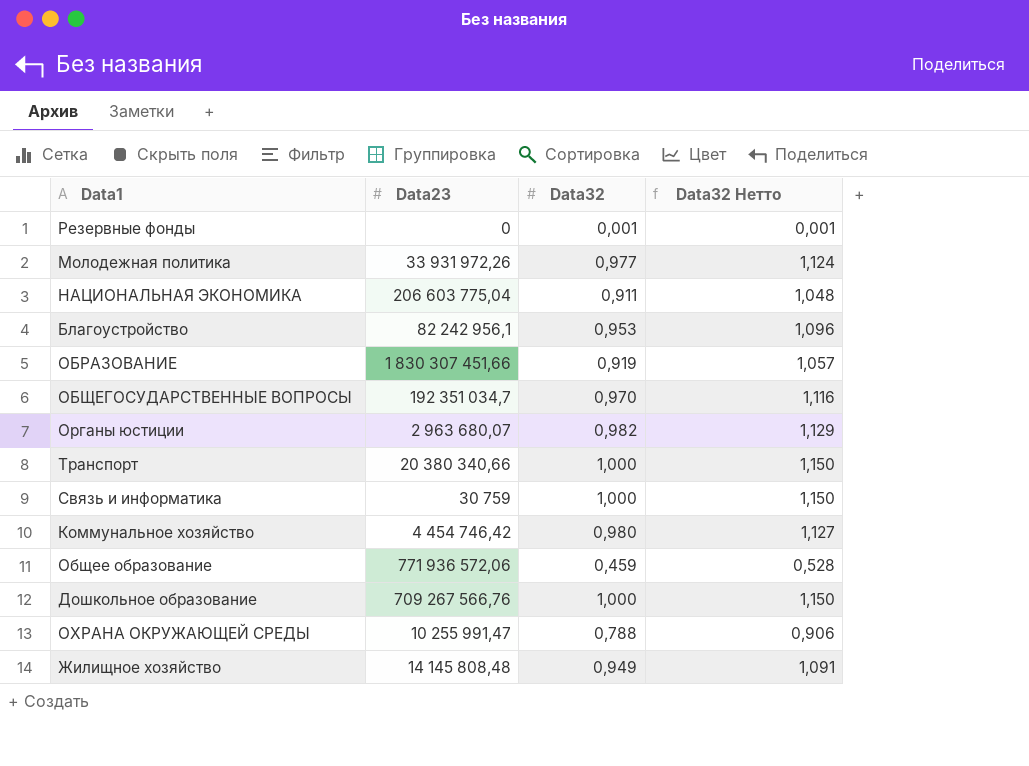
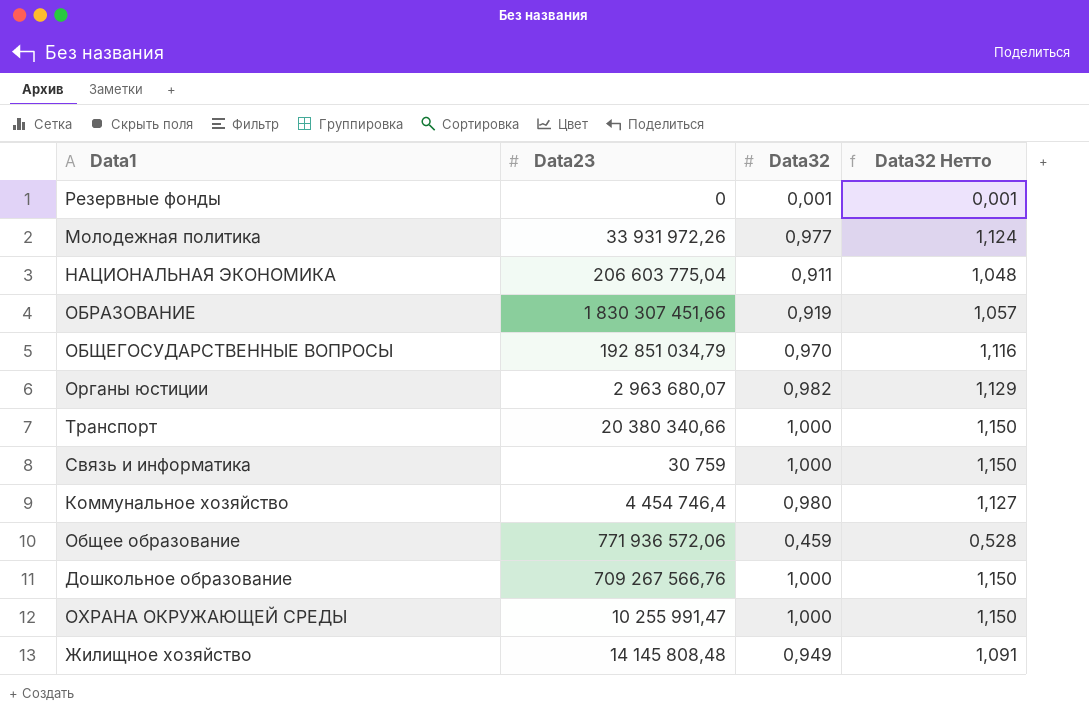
row Благоустройство: 82 242 956,1 | 0,953 | 1,096 -> none
ОБЩЕГОСУДАРСТВЕННЫЕ ВОПРОСЫ | Data23: 192 351 034,7 -> 192 851 034,79
Коммунальное хозяйство | Data23: 4 454 746,42 -> 4 454 746,4
ОХРАНА ОКРУЖАЮЩЕЙ СРЕДЫ | Data32: 0,788 -> 1,000
ОХРАНА ОКРУЖАЮЩЕЙ СРЕДЫ | Data32 Нетто: 0,906 -> 1,150

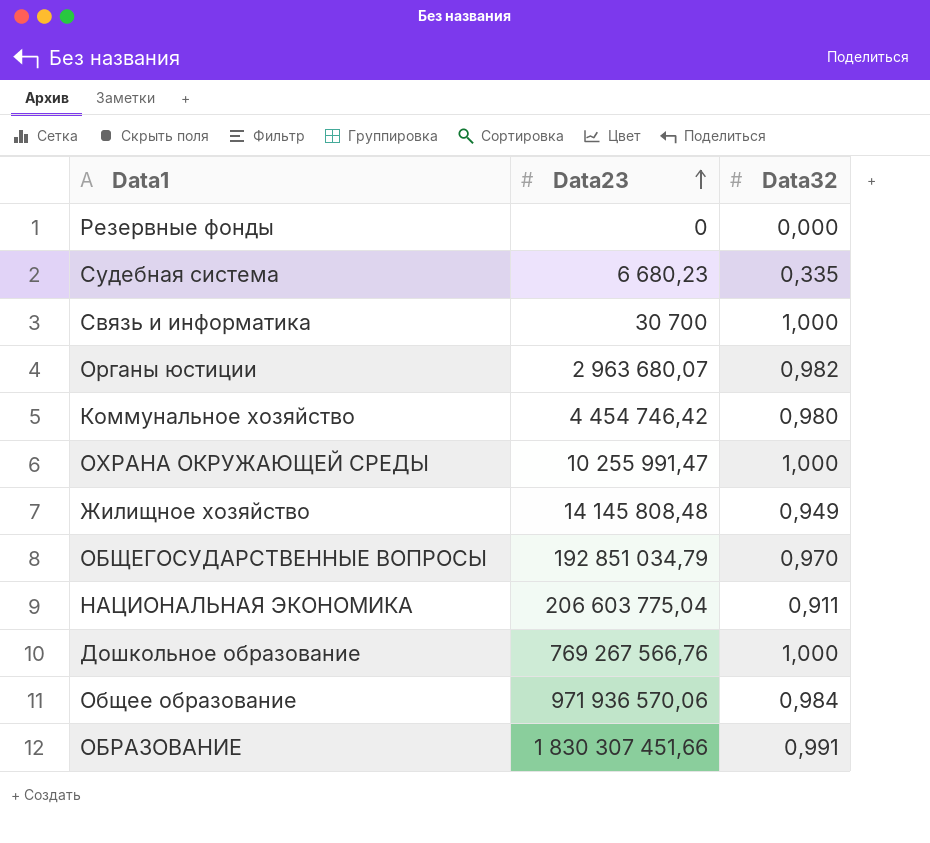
row order: none -> Data23 ascending
column Data32 Нетто | formula: [Data32] * 1,15 -> none
row Молодежная политика: 33 931 972,26 | 0,977 | 1,124 -> none
row Транспорт: 20 380 340,66 | 1,000 | 1,150 -> none
Резервные фонды | Data32: 0,001 -> 0,000
row Судебная система: none -> 6 680,23 | 0,335
Связь и информатика | Data23: 30 759 -> 30 700
Коммунальное хозяйство | Data23: 4 454 746,4 -> 4 454 746,42
Дошкольное образование | Data23: 709 267 566,76 -> 769 267 566,76
Общее образование | Data23: 771 936 572,06 -> 971 936 570,06
Общее образование | Data32: 0,459 -> 0,984
ОБРАЗОВАНИЕ | Data32: 0,919 -> 0,991

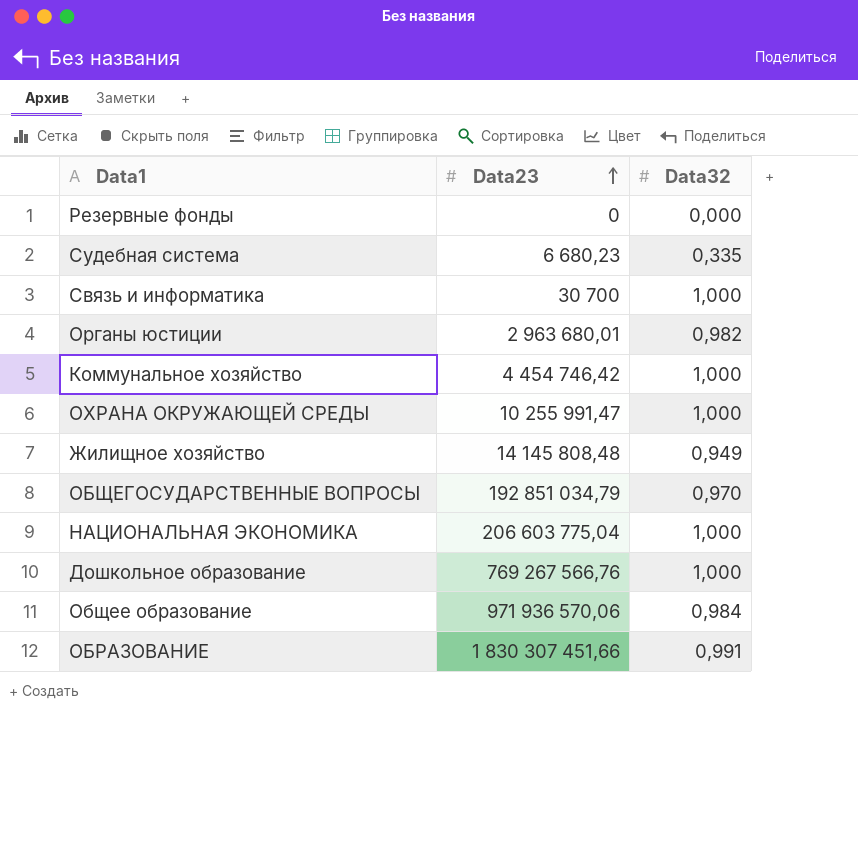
Органы юстиции | Data23: 2 963 680,07 -> 2 963 680,01
Коммунальное хозяйство | Data32: 0,980 -> 1,000
НАЦИОНАЛЬНАЯ ЭКОНОМИКА | Data32: 0,911 -> 1,000

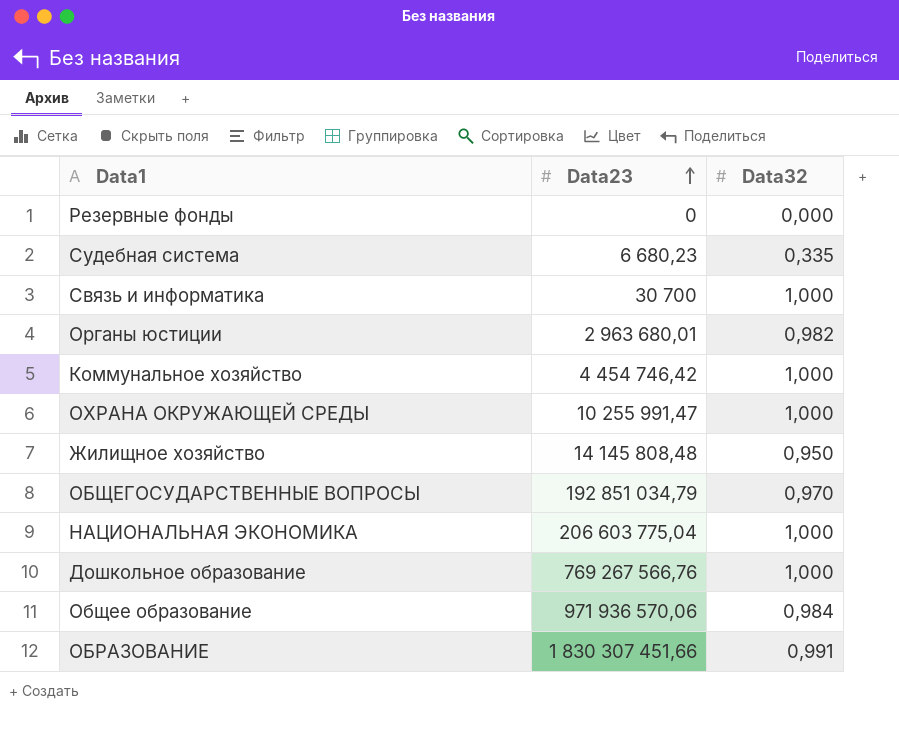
Жилищное хозяйство | Data32: 0,949 -> 0,950

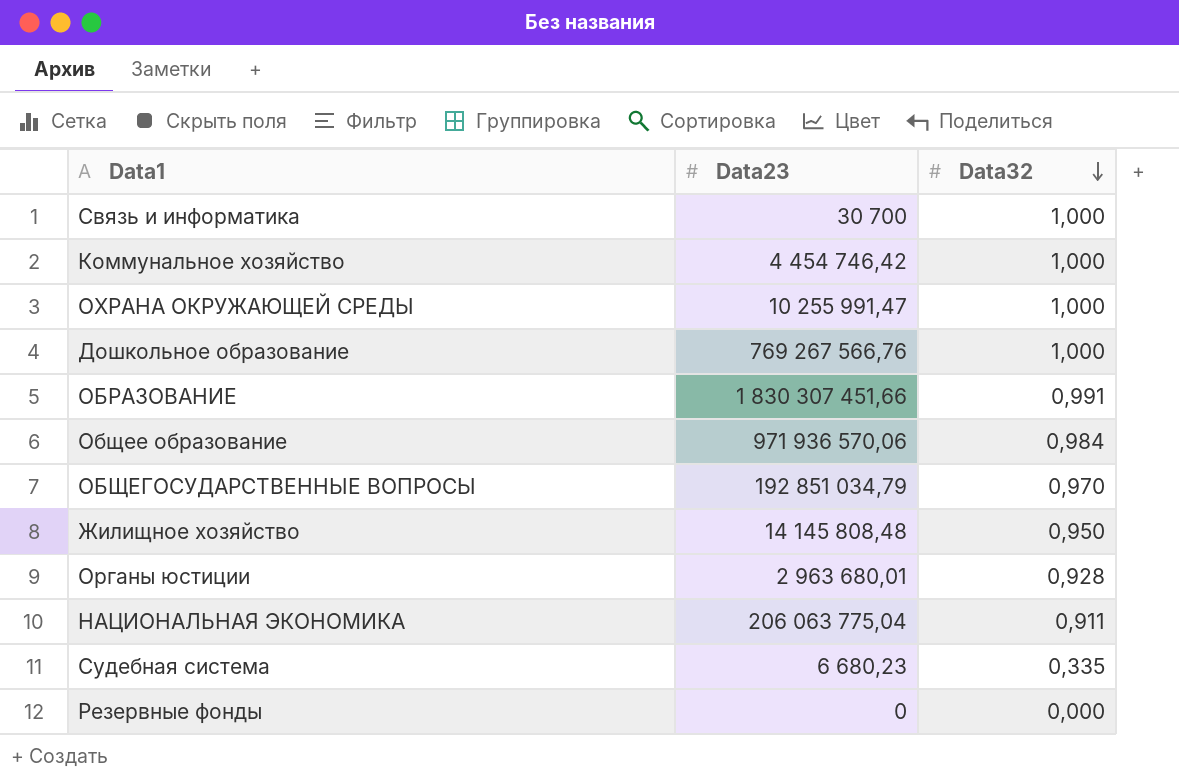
row order: Data23 ascending -> Data32 descending
Органы юстиции | Data32: 0,982 -> 0,928
НАЦИОНАЛЬНАЯ ЭКОНОМИКА | Data23: 206 603 775,04 -> 206 063 775,04
НАЦИОНАЛЬНАЯ ЭКОНОМИКА | Data32: 1,000 -> 0,911

